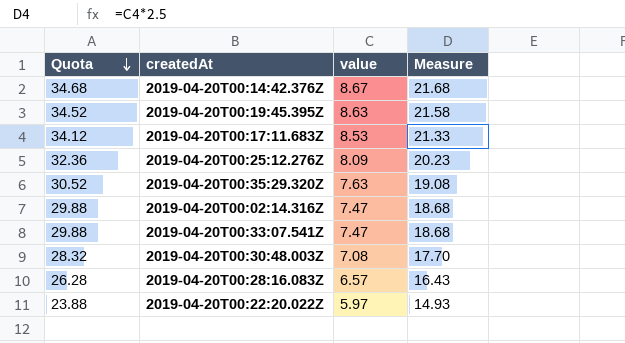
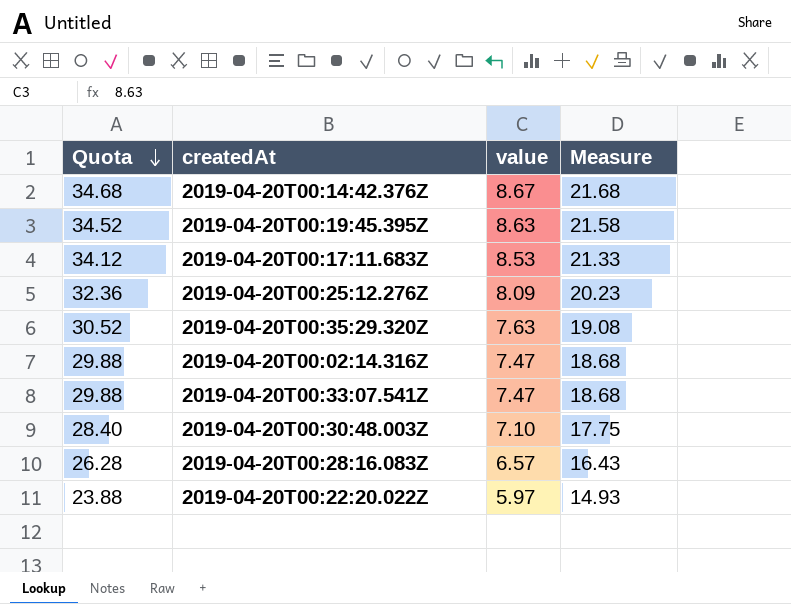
2019-04-20T00:30:48.003Z | Quota: 28.32 -> 28.40
2019-04-20T00:30:48.003Z | value: 7.08 -> 7.10
2019-04-20T00:30:48.003Z | Measure: 17.70 -> 17.75

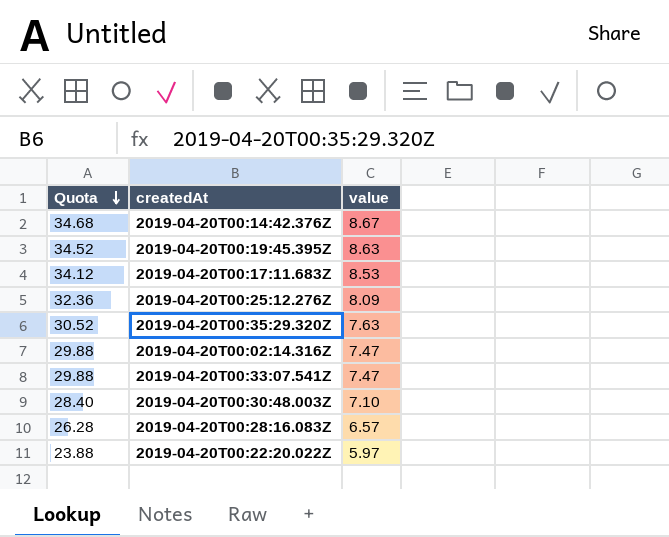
column Measure | formula: [value] * 2.5 -> none

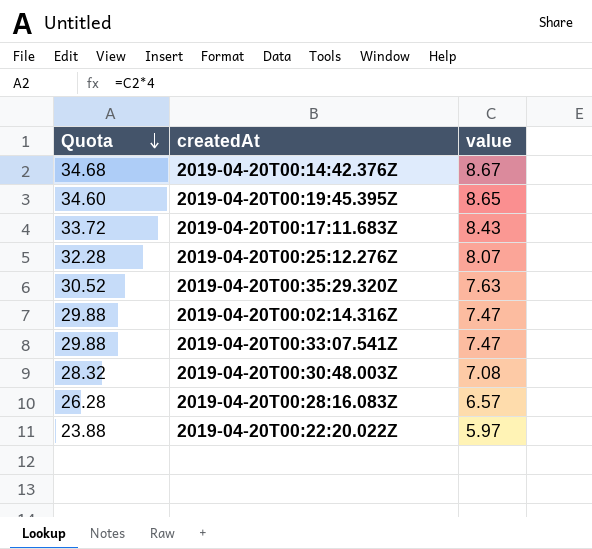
2019-04-20T00:19:45.395Z | Quota: 34.52 -> 34.60
2019-04-20T00:19:45.395Z | value: 8.63 -> 8.65
2019-04-20T00:17:11.683Z | Quota: 34.12 -> 33.72
2019-04-20T00:17:11.683Z | value: 8.53 -> 8.43
2019-04-20T00:25:12.276Z | Quota: 32.36 -> 32.28
2019-04-20T00:25:12.276Z | value: 8.09 -> 8.07
2019-04-20T00:30:48.003Z | Quota: 28.40 -> 28.32
2019-04-20T00:30:48.003Z | value: 7.10 -> 7.08

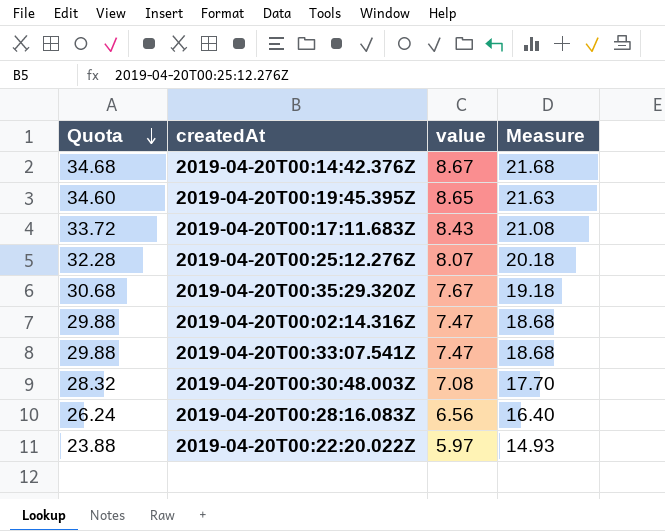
column Measure | formula: none -> [value] * 2.5
2019-04-20T00:35:29.320Z | Quota: 30.52 -> 30.68
2019-04-20T00:35:29.320Z | value: 7.63 -> 7.67
2019-04-20T00:28:16.083Z | Quota: 26.28 -> 26.24
2019-04-20T00:28:16.083Z | value: 6.57 -> 6.56

